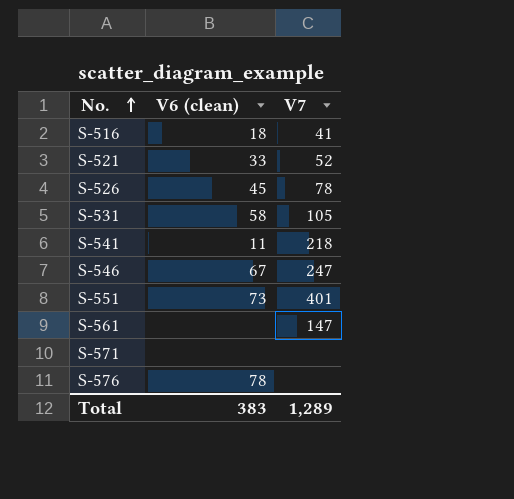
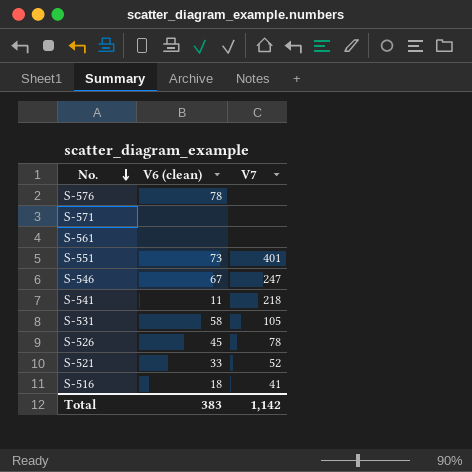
row order: No. ascending -> No. descending
S-561 | V7: 147 -> none
Total | V7: 1,289 -> 1,142

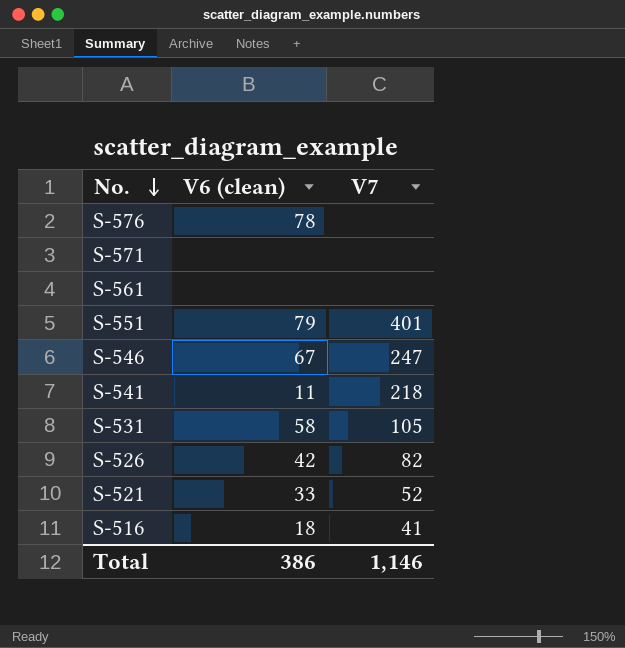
S-551 | V6 (clean): 73 -> 79
S-526 | V6 (clean): 45 -> 42
S-526 | V7: 78 -> 82
Total | V6 (clean): 383 -> 386
Total | V7: 1,142 -> 1,146

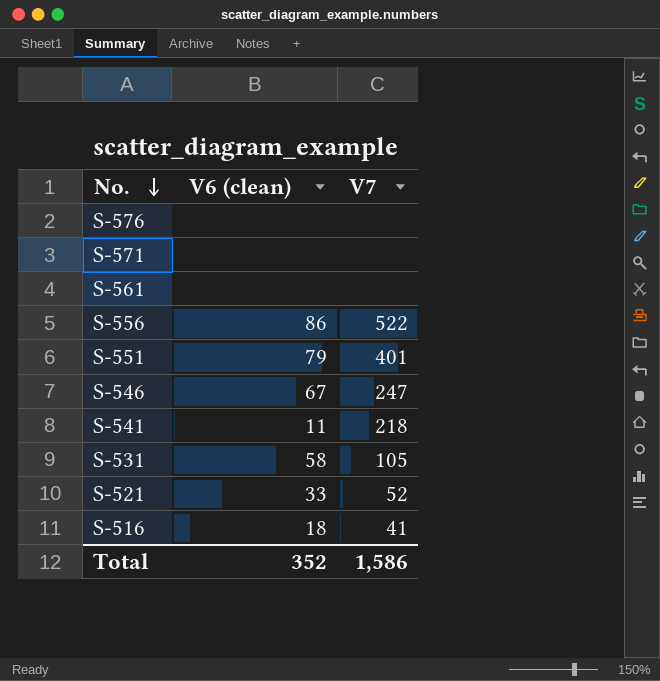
row S-526: 42 | 82 -> none
S-576 | V6 (clean): 78 -> none
row S-556: none -> 86 | 522
Total | V6 (clean): 386 -> 352
Total | V7: 1,146 -> 1,586

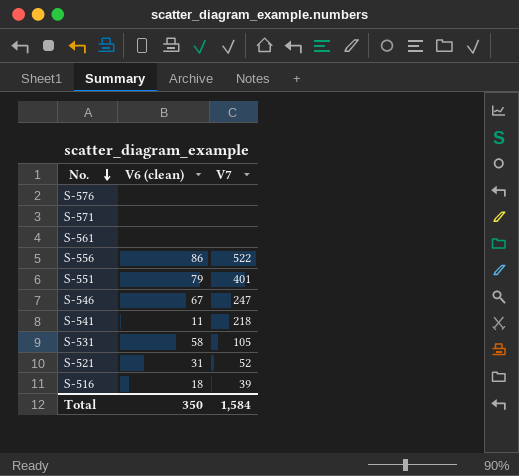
S-521 | V6 (clean): 33 -> 31
S-516 | V7: 41 -> 39
Total | V6 (clean): 352 -> 350
Total | V7: 1,586 -> 1,584

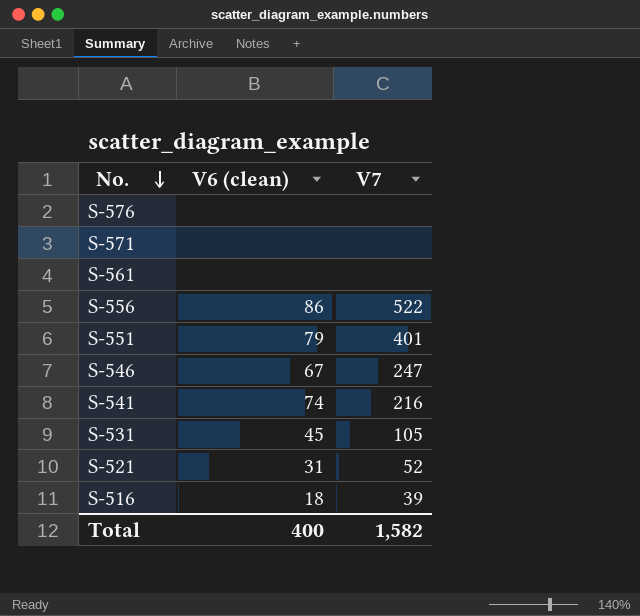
S-541 | V6 (clean): 11 -> 74
S-541 | V7: 218 -> 216
S-531 | V6 (clean): 58 -> 45
Total | V6 (clean): 350 -> 400
Total | V7: 1,584 -> 1,582

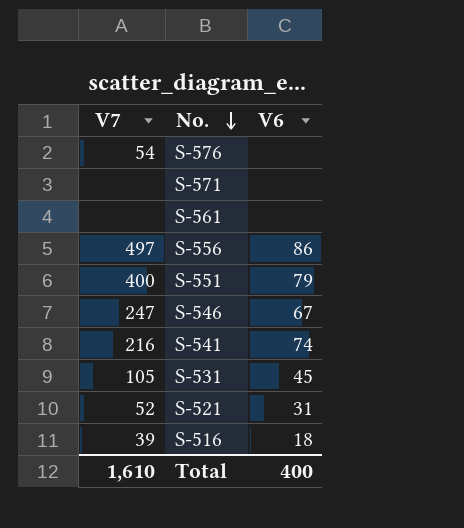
column V7 | position: 3 -> 1
column name: V6 (clean) -> V6
S-576 | V7: none -> 54
S-556 | V7: 522 -> 497
S-551 | V7: 401 -> 400
Total | V7: 1,582 -> 1,610

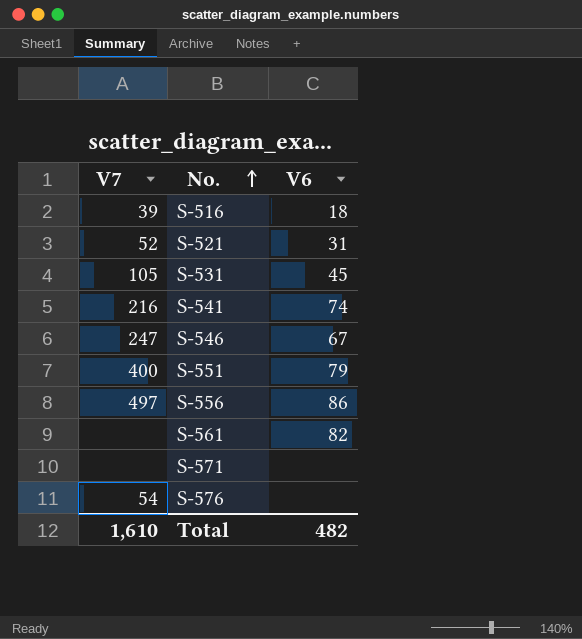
row order: No. descending -> No. ascending
S-561 | V6: none -> 82
Total | V6: 400 -> 482

